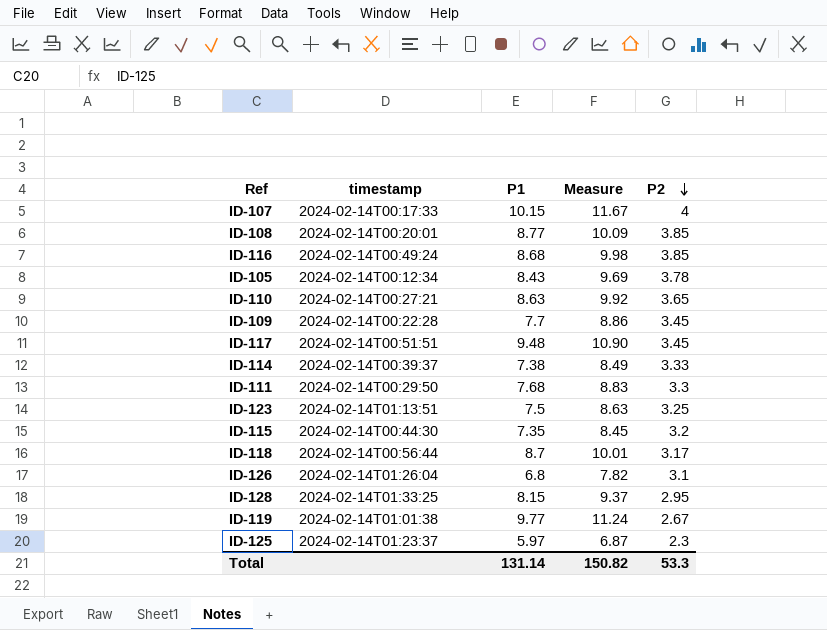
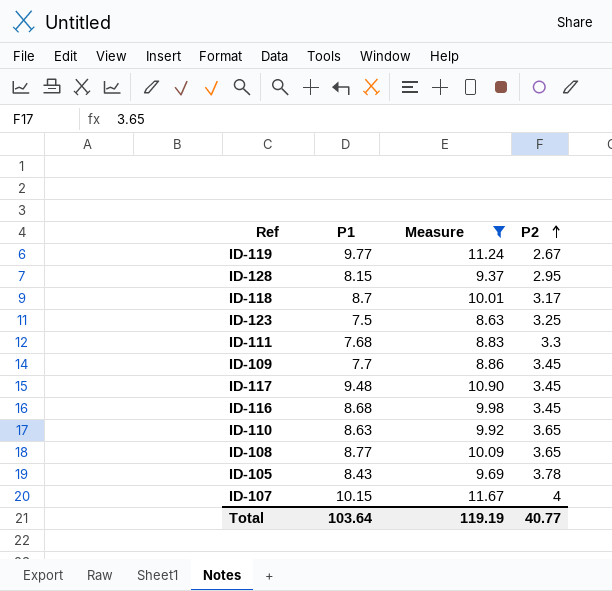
filter: none -> Measure >= 8.63
row order: P2 descending -> P2 ascending
column timestamp | position: 2 -> none
ID-116 | P2: 3.85 -> 3.45
ID-108 | P2: 3.85 -> 3.65
Total | P1: 131.14 -> 103.64
Total | Measure: 150.82 -> 119.19
Total | P2: 53.3 -> 40.77

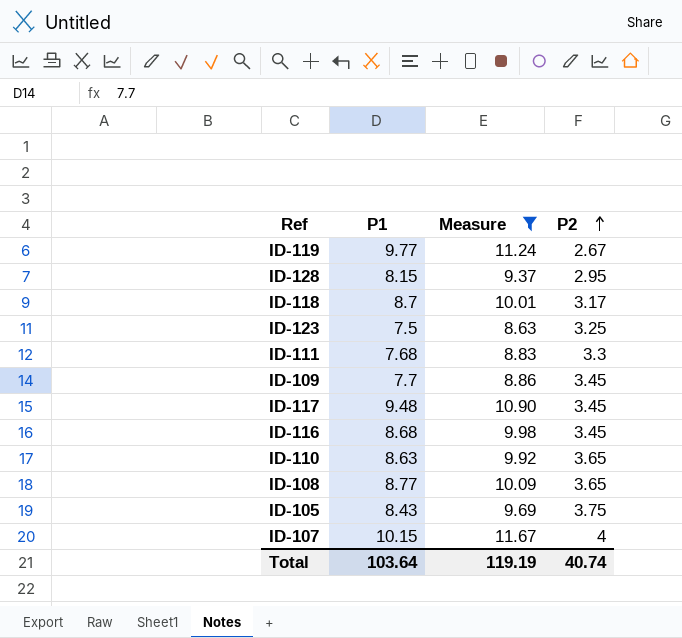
ID-105 | P2: 3.78 -> 3.75
Total | P2: 40.77 -> 40.74

